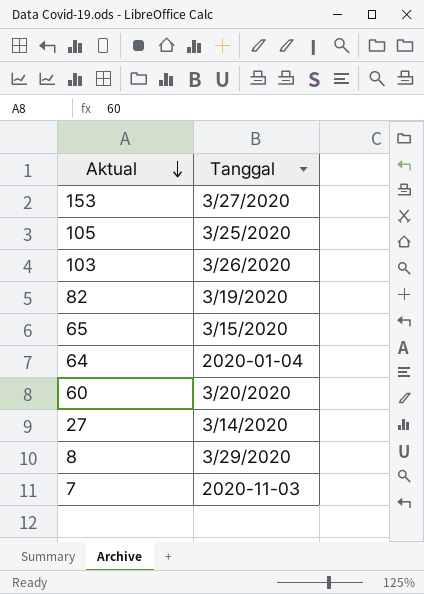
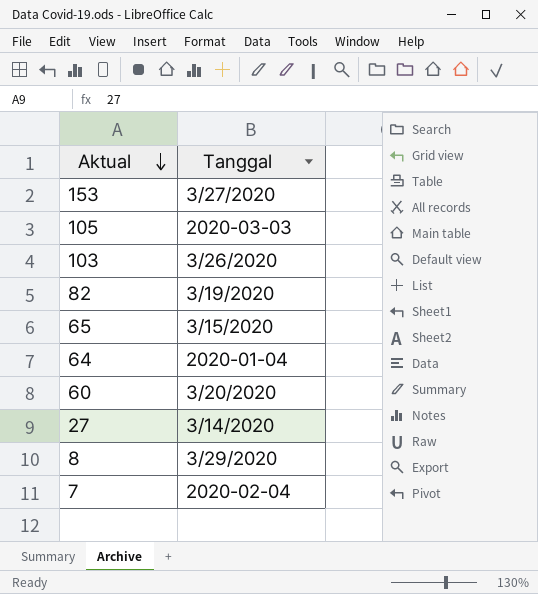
105 | Tanggal: 3/25/2020 -> 2020-03-03
7 | Tanggal: 2020-11-03 -> 2020-02-04

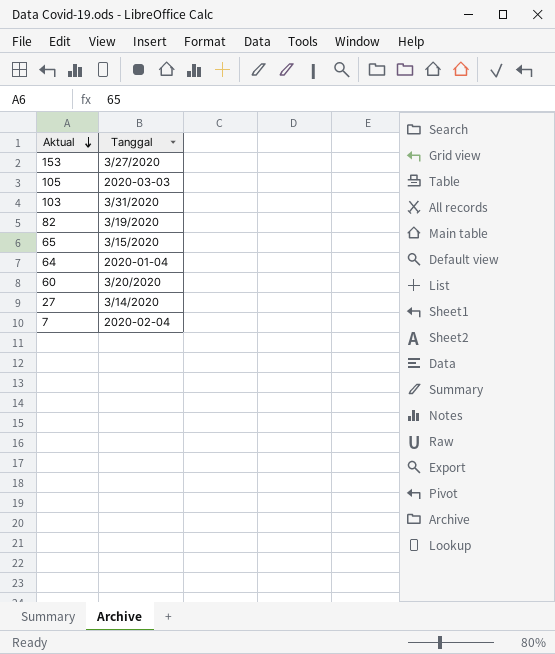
row 8: 3/29/2020 -> none
103 | Tanggal: 3/26/2020 -> 3/31/2020

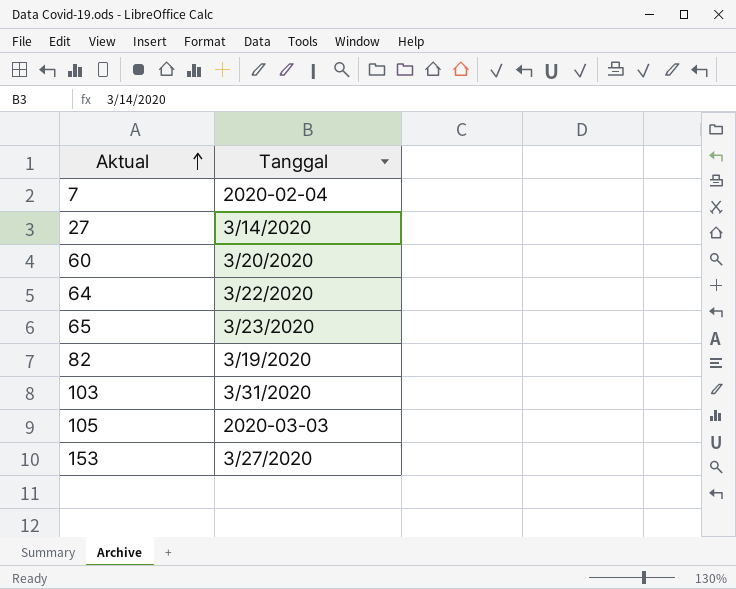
row order: Aktual descending -> Aktual ascending
64 | Tanggal: 2020-01-04 -> 3/22/2020
65 | Tanggal: 3/15/2020 -> 3/23/2020

